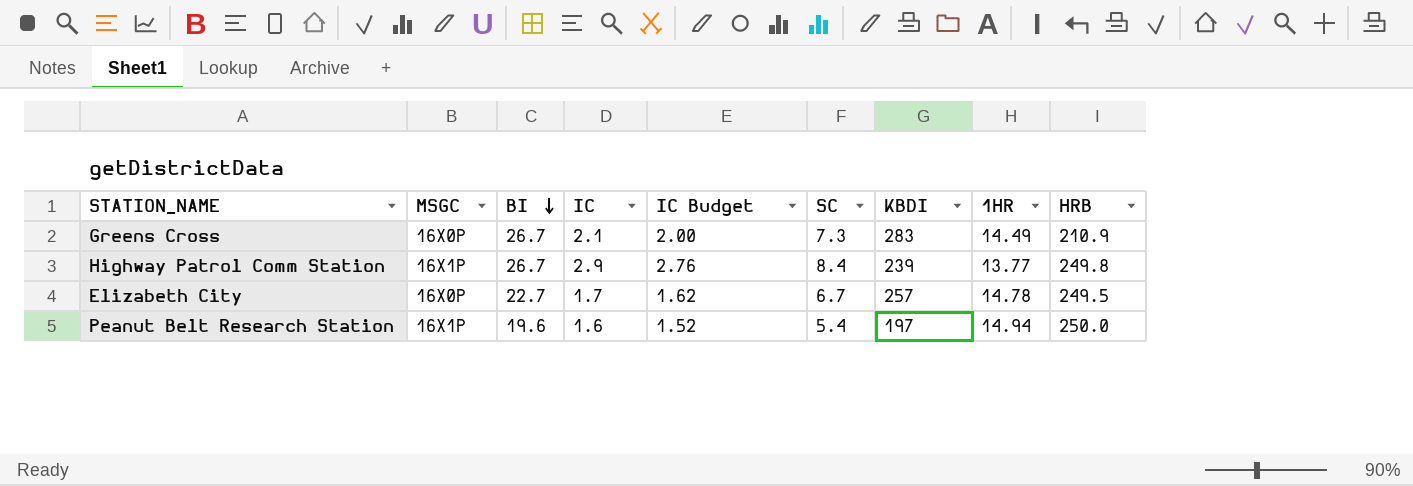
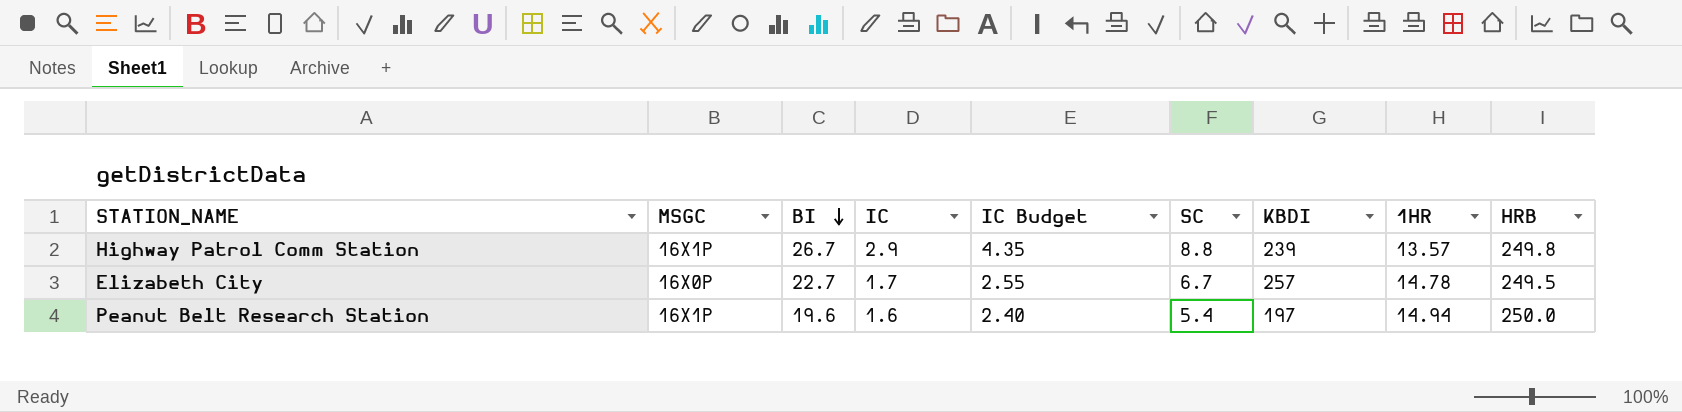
column IC Budget | formula: [IC] * 0.95 -> [IC] * 1.5
row Greens Cross: 16X0P | 26.7 | 2.1 | 2.00 | 7.3 | 283 | 14.49 | 210.9 -> none
Highway Patrol Comm Station | SC: 8.4 -> 8.8
Highway Patrol Comm Station | 1HR: 13.77 -> 13.57

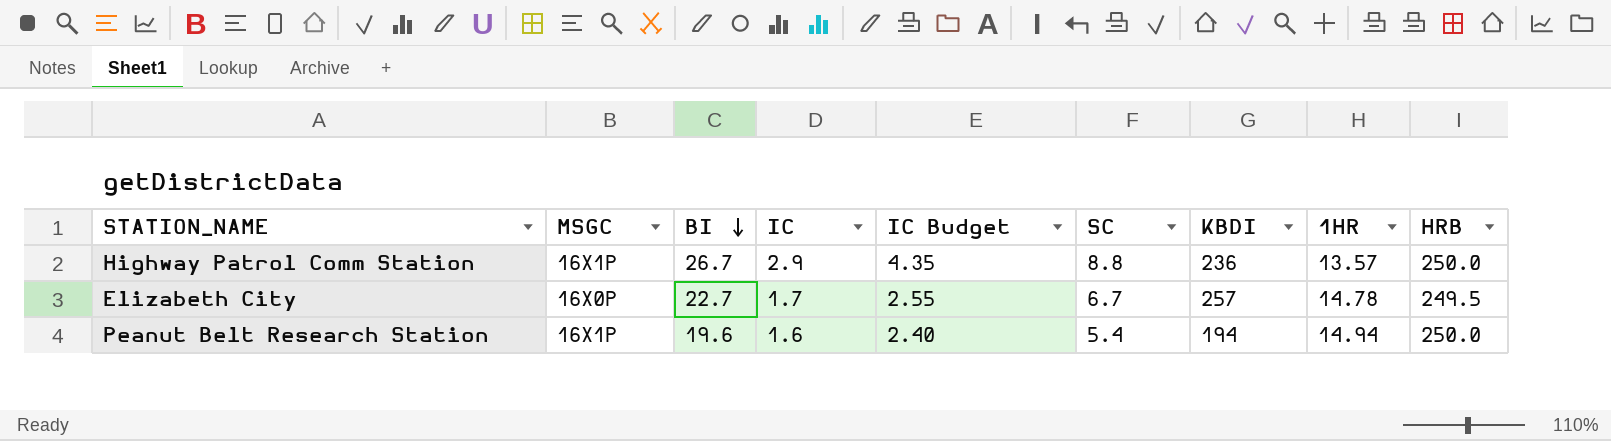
Highway Patrol Comm Station | KBDI: 239 -> 236
Highway Patrol Comm Station | HRB: 249.8 -> 250.0
Peanut Belt Research Station | KBDI: 197 -> 194

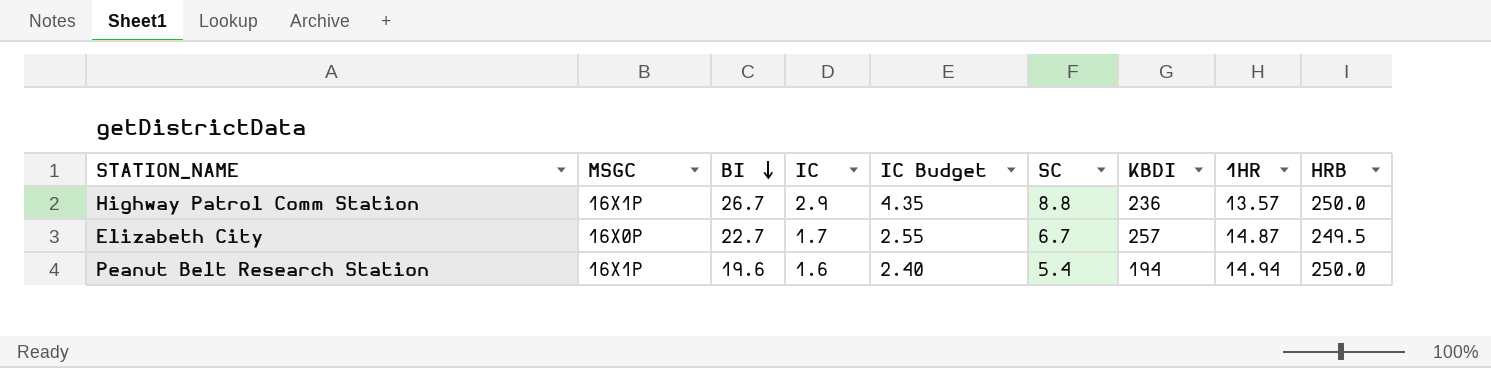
Elizabeth City | 1HR: 14.78 -> 14.87

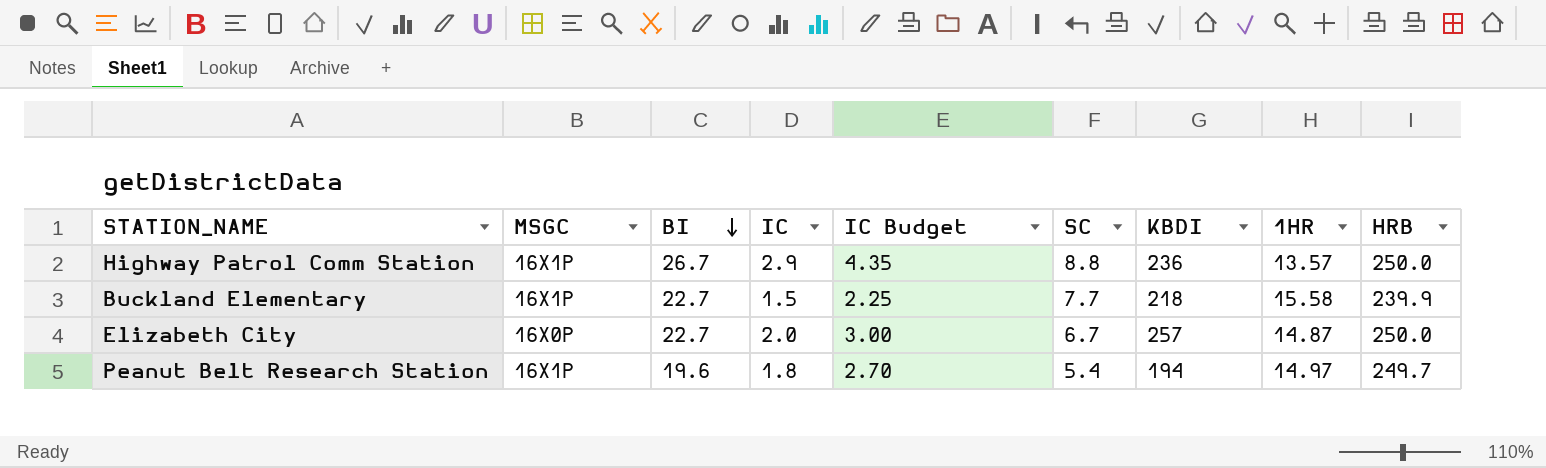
row Buckland Elementary: none -> 16X1P | 22.7 | 1.5 | 2.25 | 7.7 | 218 | 15.58 | 239.9
Elizabeth City | IC: 1.7 -> 2.0
Elizabeth City | IC Budget: 2.55 -> 3.00
Elizabeth City | HRB: 249.5 -> 250.0
Peanut Belt Research Station | IC: 1.6 -> 1.8
Peanut Belt Research Station | IC Budget: 2.40 -> 2.70
Peanut Belt Research Station | 1HR: 14.94 -> 14.97
Peanut Belt Research Station | HRB: 250.0 -> 249.7

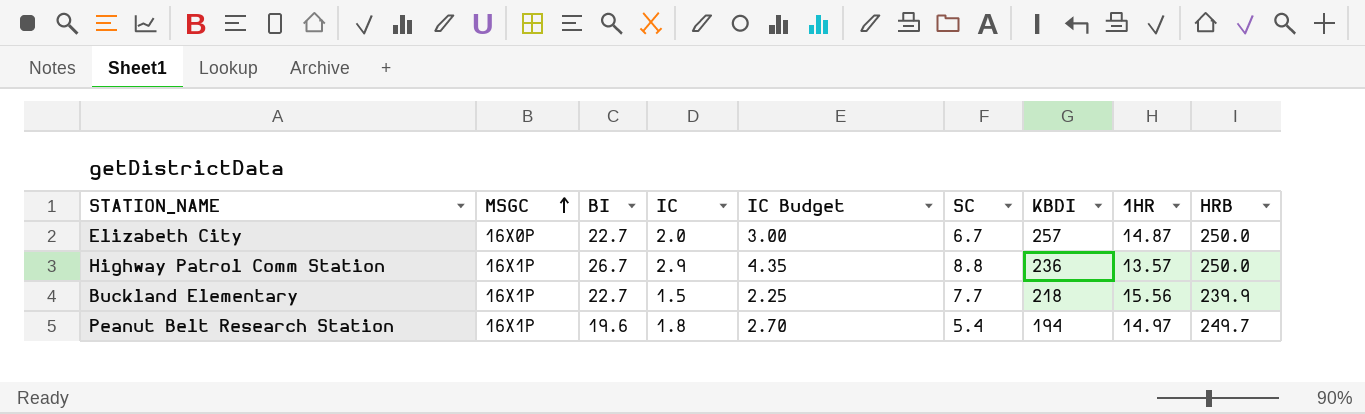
row order: BI descending -> MSGC ascending
Buckland Elementary | 1HR: 15.58 -> 15.56

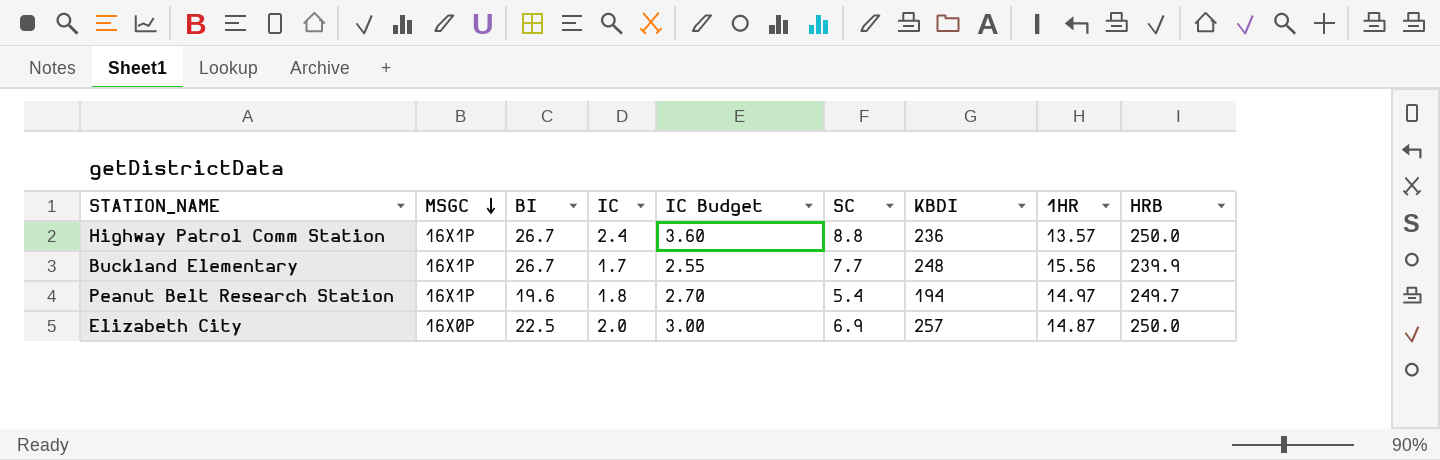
row order: MSGC ascending -> MSGC descending
Highway Patrol Comm Station | IC: 2.9 -> 2.4
Highway Patrol Comm Station | IC Budget: 4.35 -> 3.60
Buckland Elementary | BI: 22.7 -> 26.7
Buckland Elementary | IC: 1.5 -> 1.7
Buckland Elementary | IC Budget: 2.25 -> 2.55
Buckland Elementary | KBDI: 218 -> 248
Elizabeth City | BI: 22.7 -> 22.5
Elizabeth City | SC: 6.7 -> 6.9

